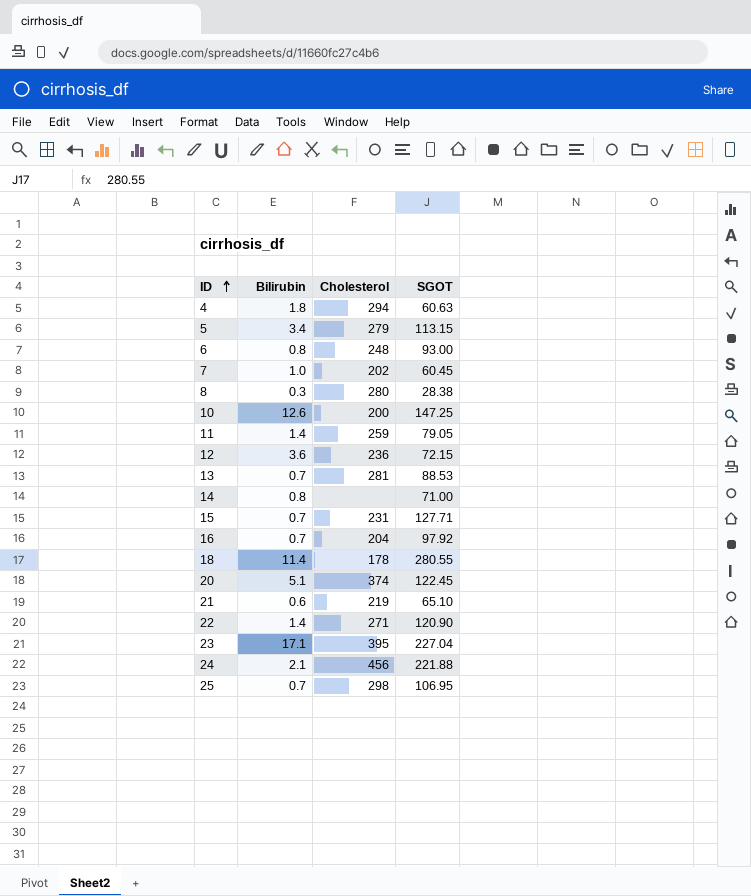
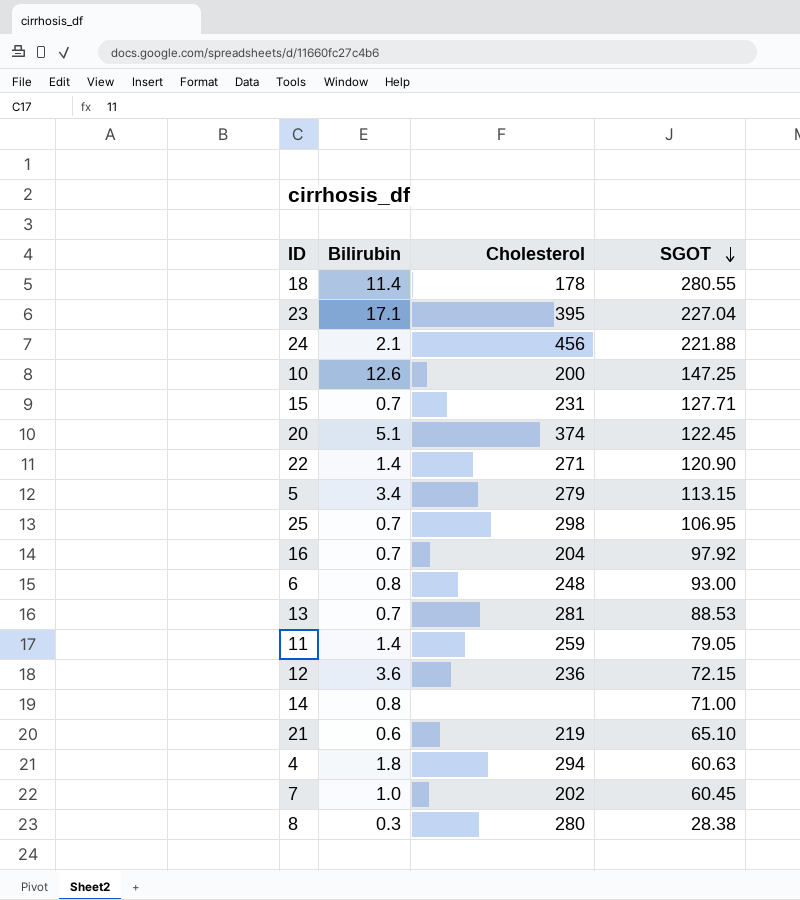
row order: ID ascending -> SGOT descending

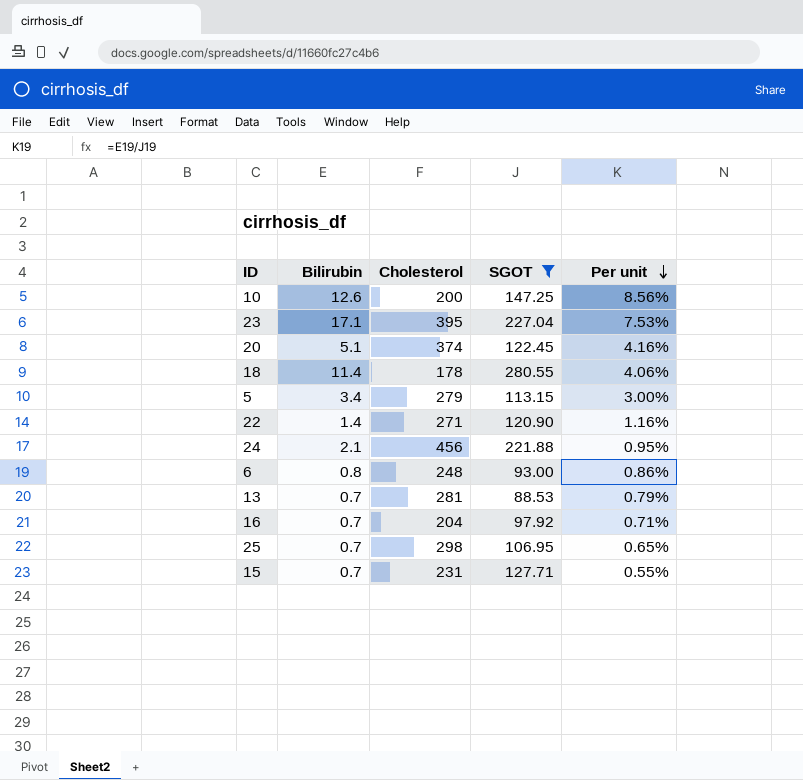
filter: none -> SGOT >= 88.53
row order: SGOT descending -> Per unit descending
column Per unit | formula: none -> [Bilirubin] / [SGOT]

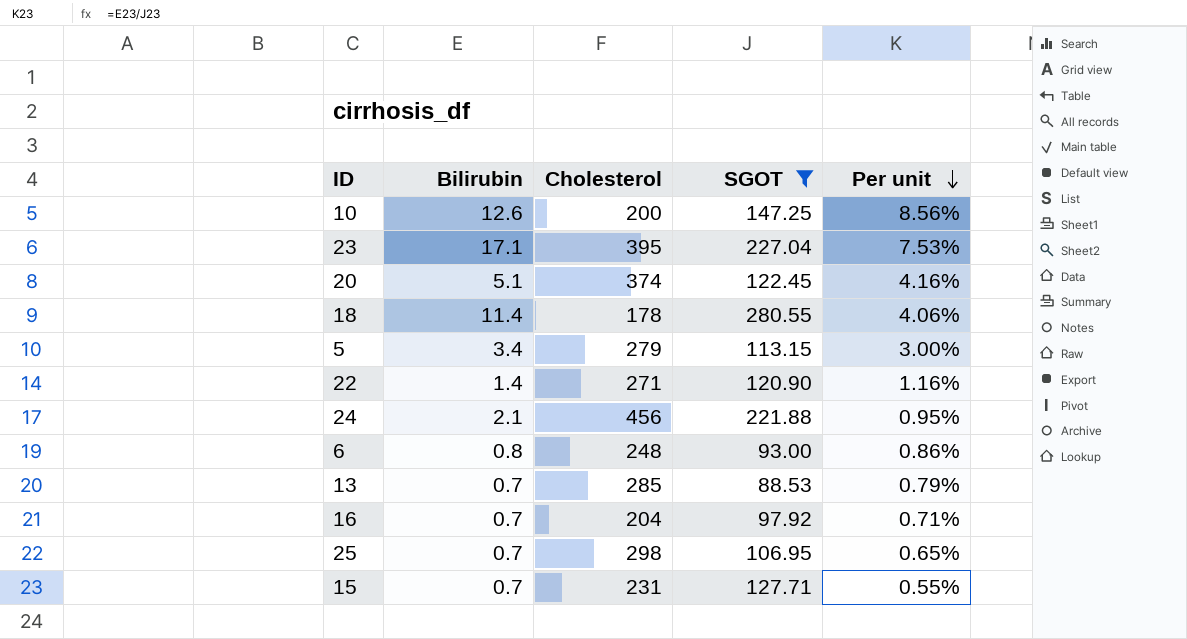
13 | Cholesterol: 281 -> 285

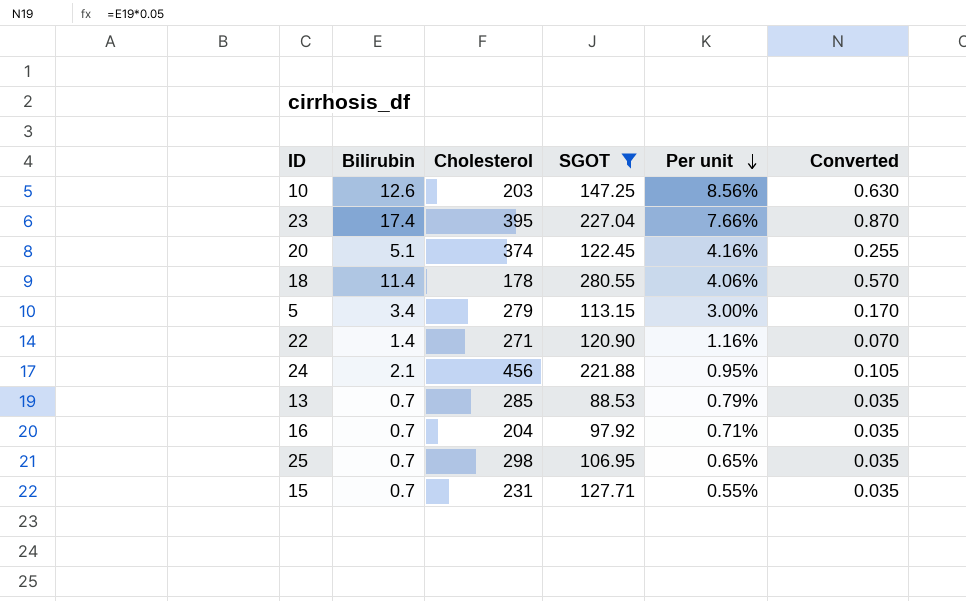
column Converted | formula: none -> [Bilirubin] * 0.05
row 6: 0.8 | 248 | 93.00 | 0.86% -> none
10 | Cholesterol: 200 -> 203
23 | Bilirubin: 17.1 -> 17.4
23 | Per unit: 7.53% -> 7.66%

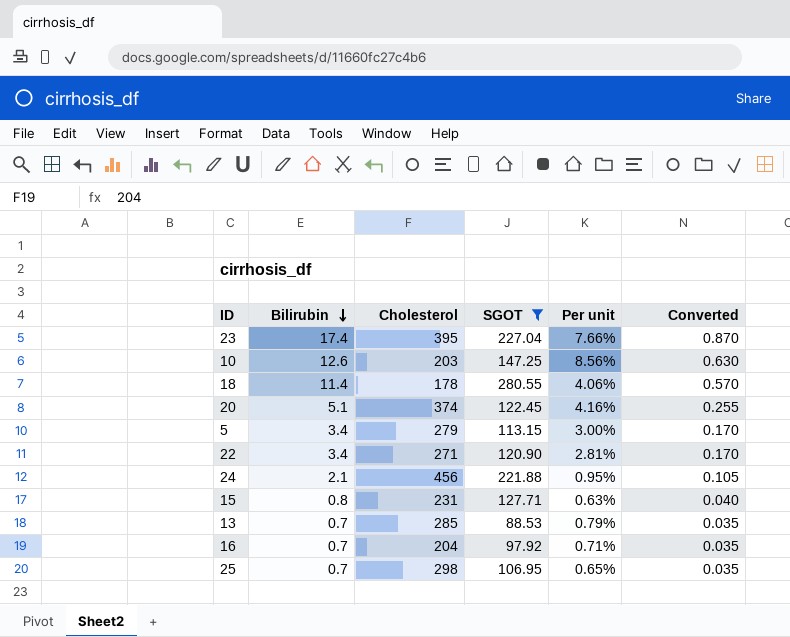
row order: Per unit descending -> Bilirubin descending
22 | Bilirubin: 1.4 -> 3.4
22 | Per unit: 1.16% -> 2.81%
22 | Converted: 0.070 -> 0.170
15 | Bilirubin: 0.7 -> 0.8
15 | Per unit: 0.55% -> 0.63%
15 | Converted: 0.035 -> 0.040

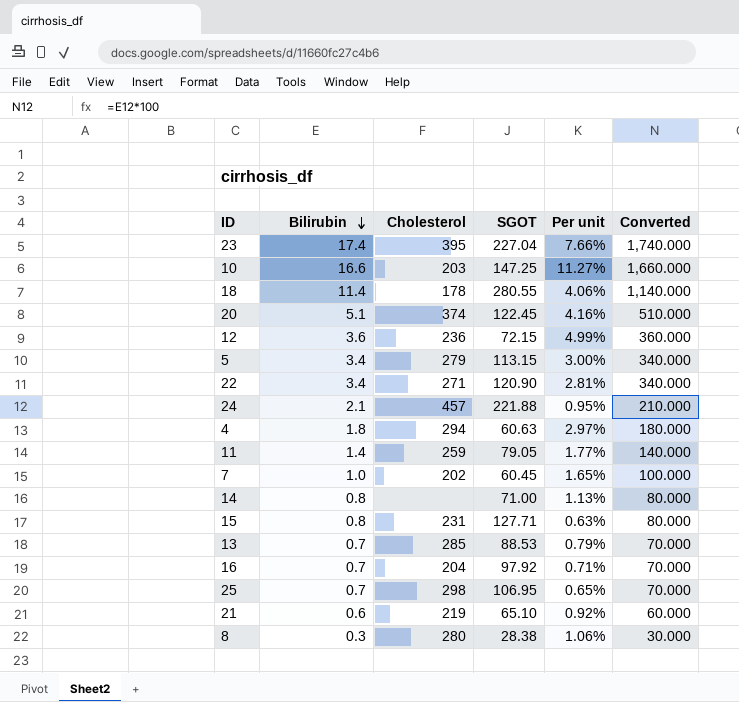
filter: SGOT >= 88.53 -> none
column Converted | formula: [Bilirubin] * 0.05 -> [Bilirubin] * 100
10 | Bilirubin: 12.6 -> 16.6
10 | Per unit: 8.56% -> 11.27%
24 | Cholesterol: 456 -> 457

